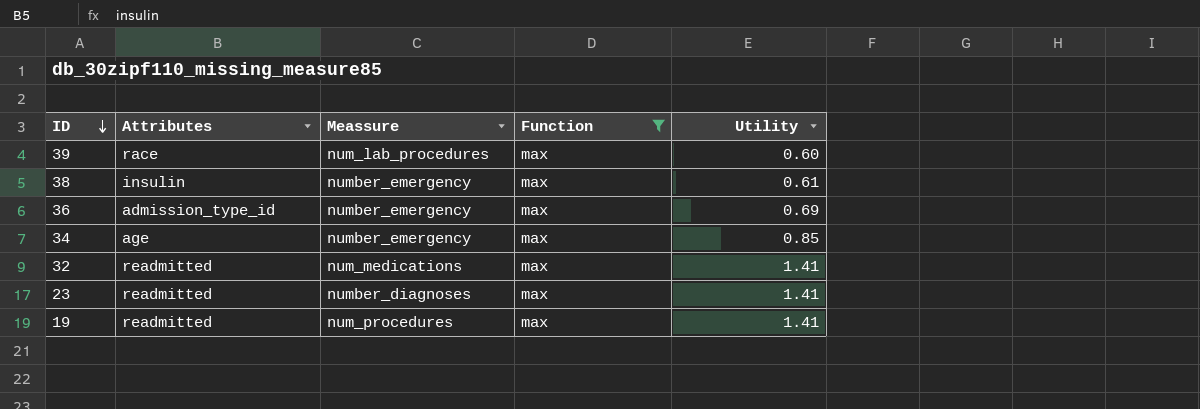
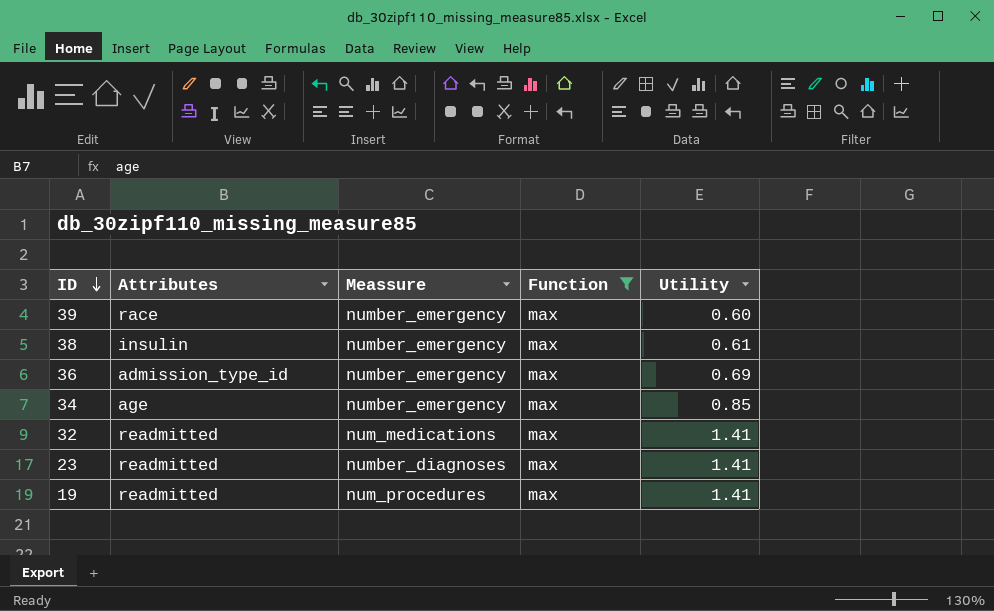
39 | Meassure: num_lab_procedures -> number_emergency

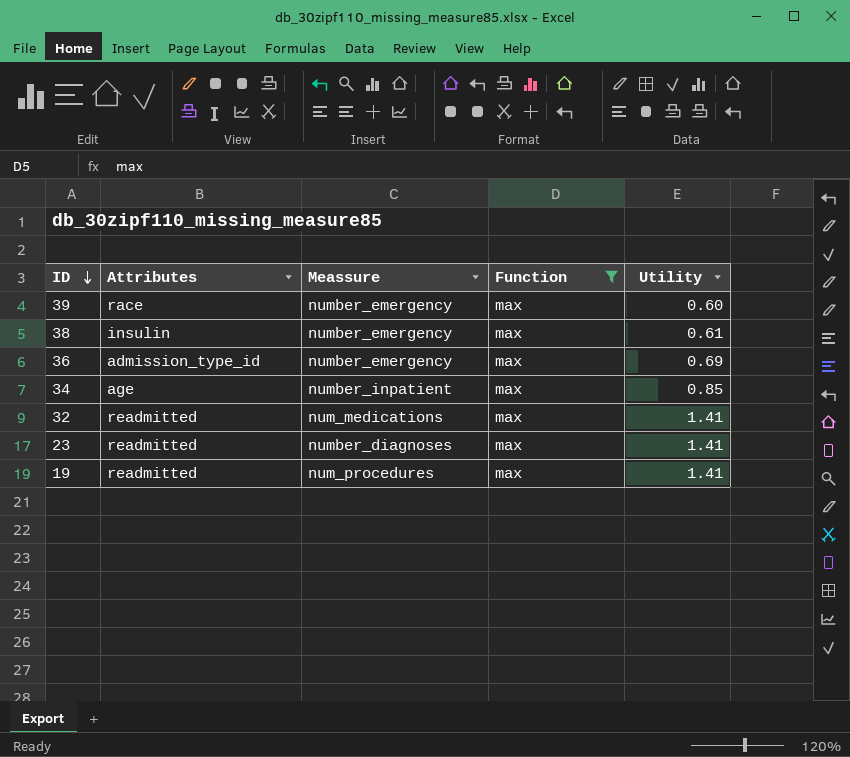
34 | Meassure: number_emergency -> number_inpatient

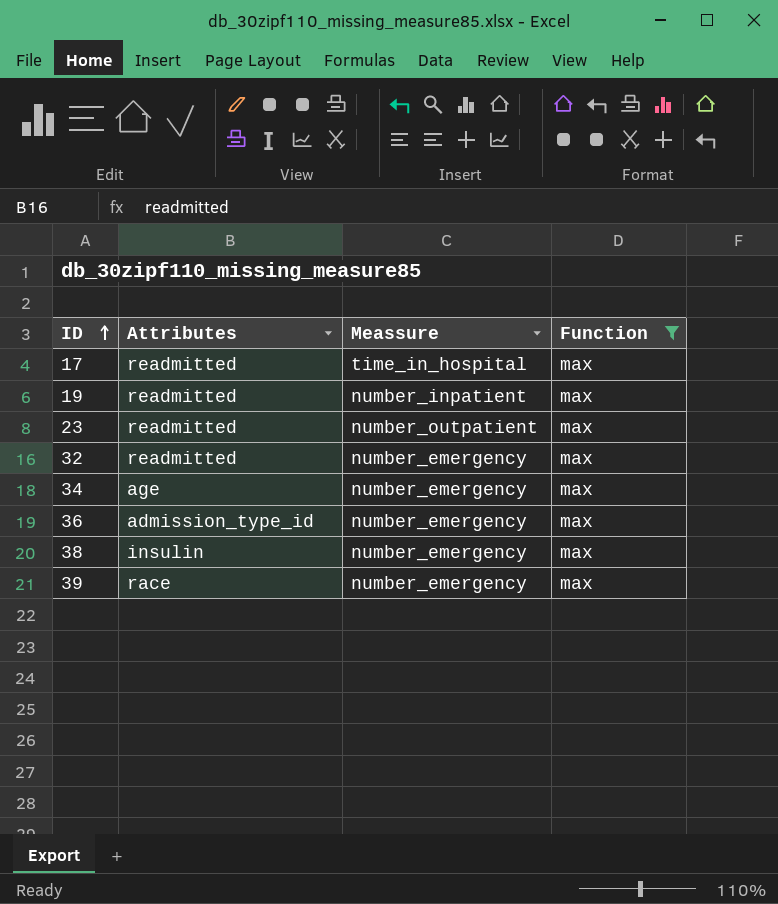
row order: ID descending -> ID ascending
column Utility | position: 5 -> none
row 17: none -> readmitted | time_in_hospital | max
19 | Meassure: num_procedures -> number_inpatient
23 | Meassure: number_diagnoses -> number_outpatient
32 | Meassure: num_medications -> number_emergency
34 | Meassure: number_inpatient -> number_emergency

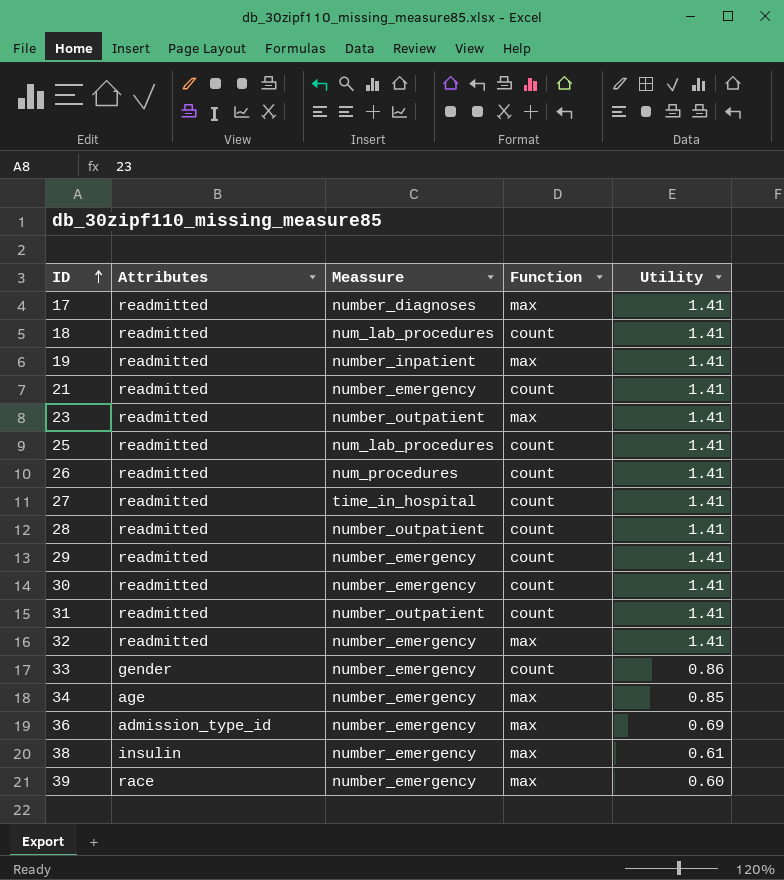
filter: Function = max -> none
column Utility | position: none -> 5
17 | Meassure: time_in_hospital -> number_diagnoses

